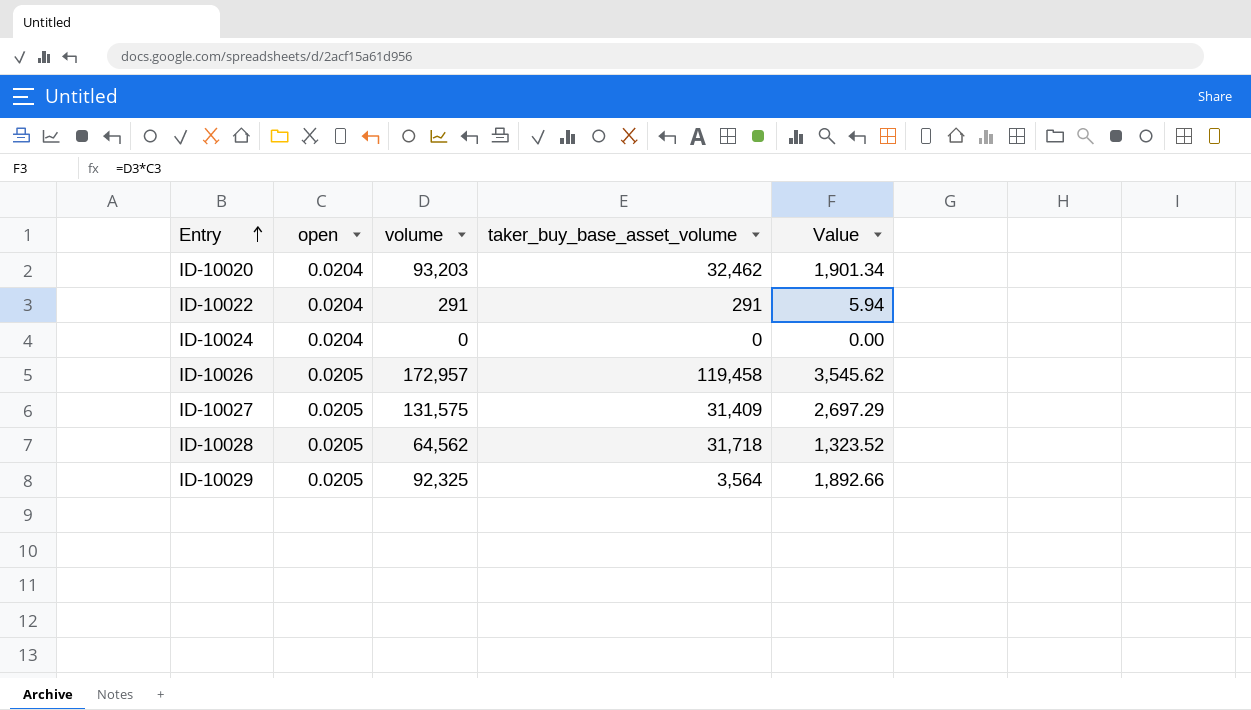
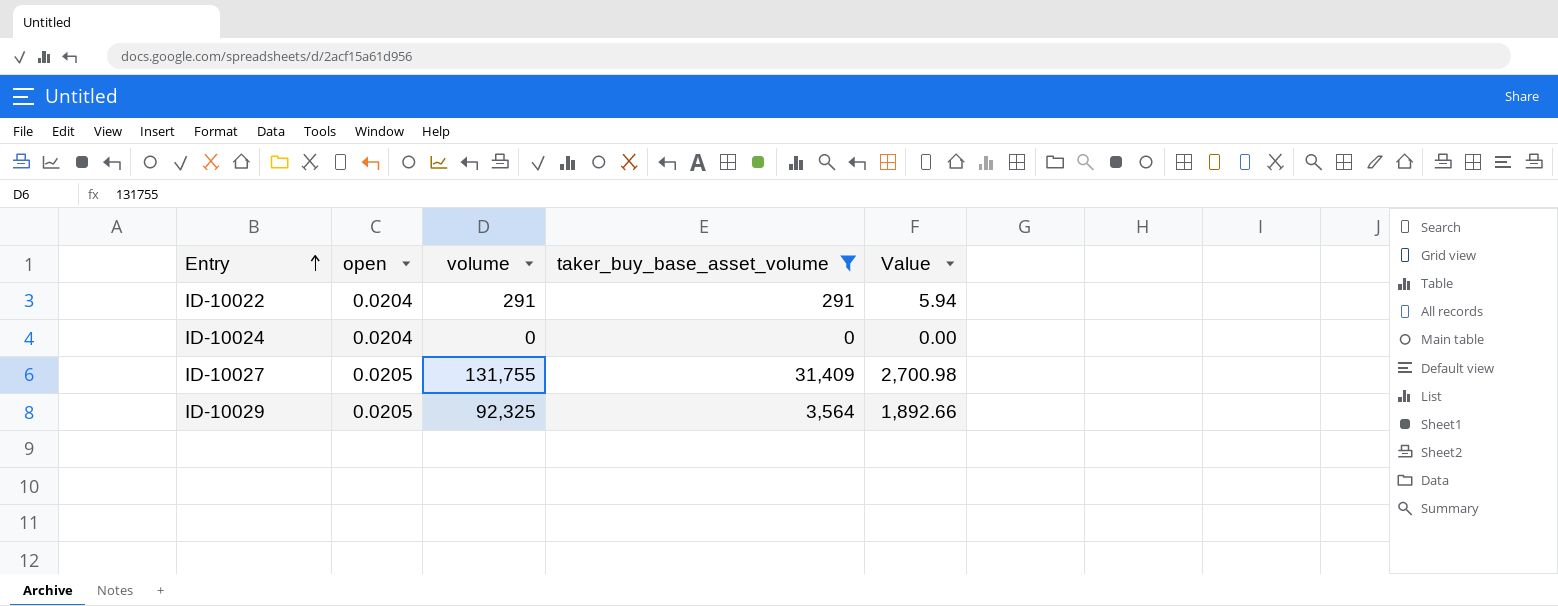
filter: none -> taker_buy_base_asset_volume <= 31,409
ID-10027 | volume: 131,575 -> 131,755
ID-10027 | Value: 2,697.29 -> 2,700.98

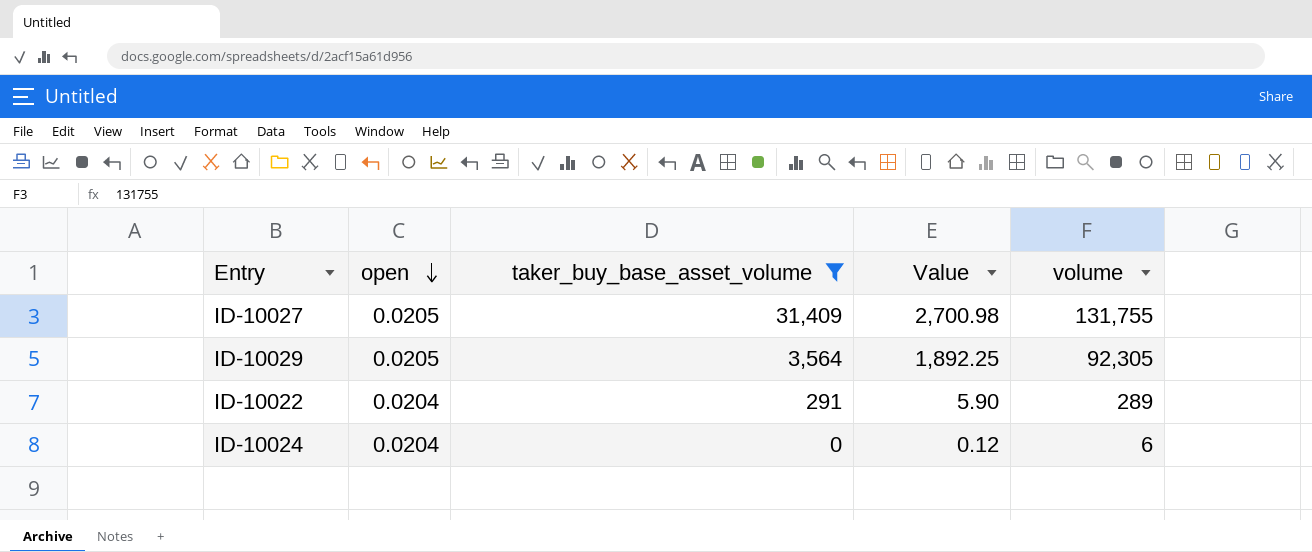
row order: Entry ascending -> open descending
column volume | position: 3 -> 5
ID-10029 | Value: 1,892.66 -> 1,892.25
ID-10029 | volume: 92,325 -> 92,305
ID-10022 | Value: 5.94 -> 5.90
ID-10022 | volume: 291 -> 289
ID-10024 | Value: 0.00 -> 0.12
ID-10024 | volume: 0 -> 6

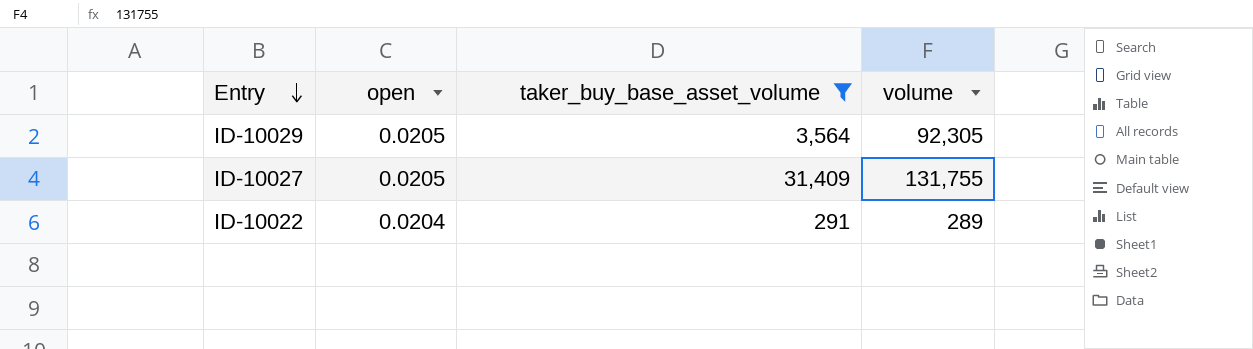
row order: open descending -> Entry descending
column Value | formula: [open] * [volume] -> none
row ID-10024: 0.0204 | 0 | 0.12 | 6 -> none

